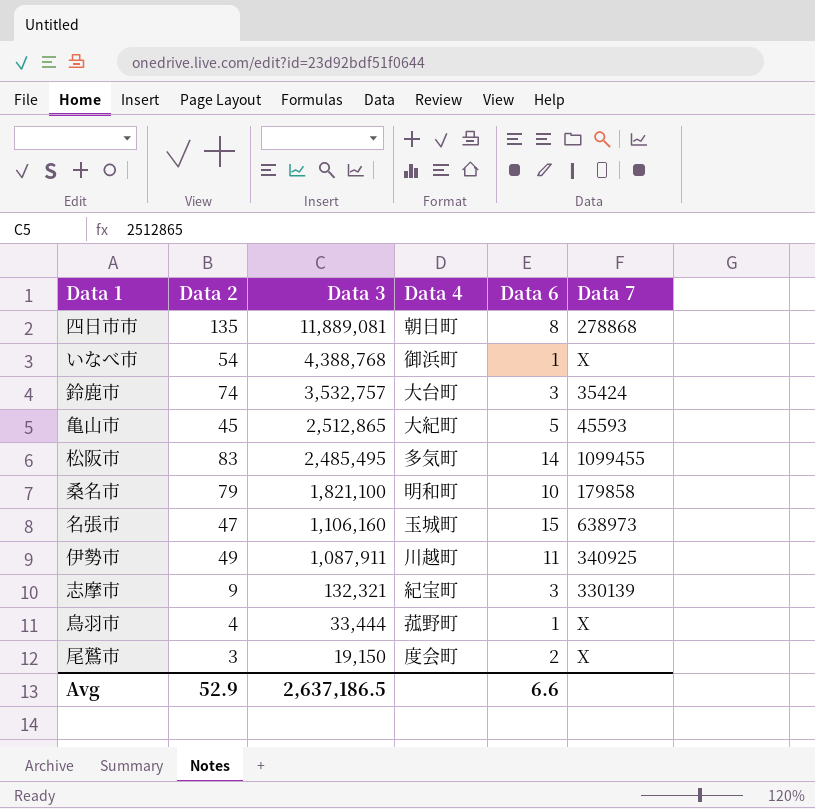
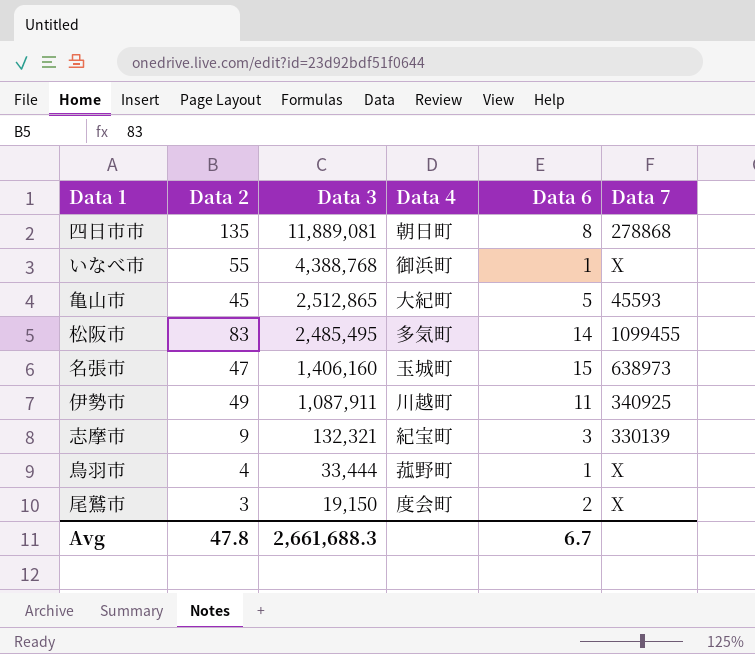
row 鈴鹿市: 74 | 3,532,757 | 大台町 | 3 | 35424 -> none
row 桑名市: 79 | 1,821,100 | 明和町 | 10 | 179858 -> none
いなべ市 | Data 2: 54 -> 55
名張市 | Data 3: 1,106,160 -> 1,406,160
Avg | Data 2: 52.9 -> 47.8
Avg | Data 3: 2,637,186.5 -> 2,661,688.3
Avg | Data 6: 6.6 -> 6.7

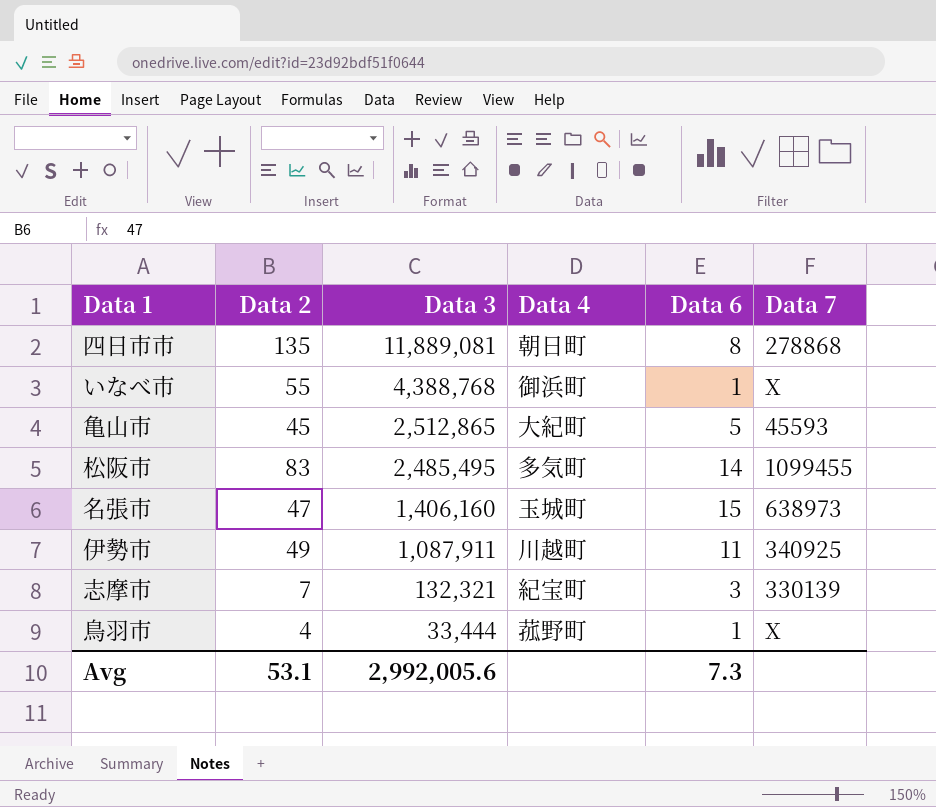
row 尾鷲市: 3 | 19,150 | 度会町 | 2 | X -> none
志摩市 | Data 2: 9 -> 7
Avg | Data 2: 47.8 -> 53.1
Avg | Data 3: 2,661,688.3 -> 2,992,005.6
Avg | Data 6: 6.7 -> 7.3

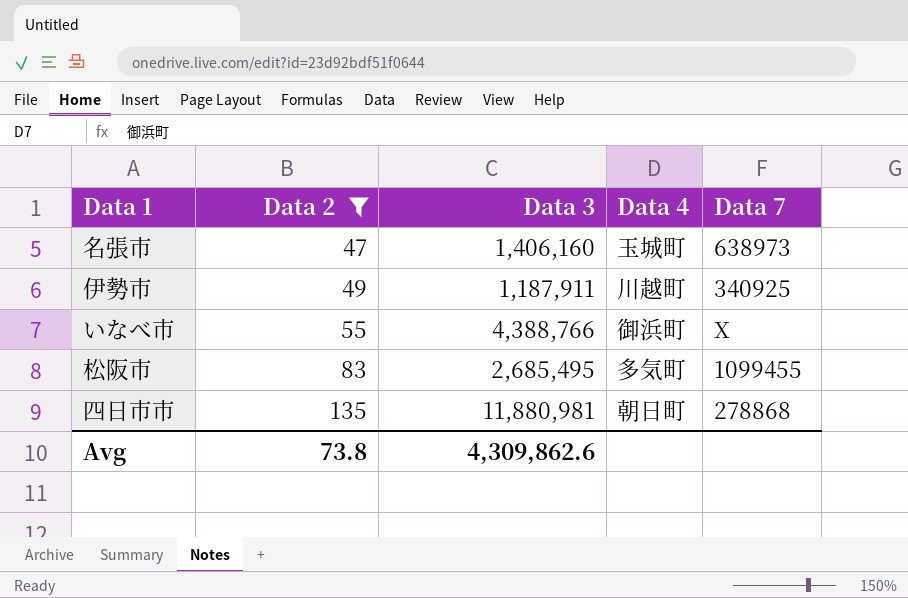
filter: none -> Data 2 >= 47
row order: Data 3 descending -> Data 2 ascending
column Data 6 | position: 5 -> none
伊勢市 | Data 3: 1,087,911 -> 1,187,911
いなべ市 | Data 3: 4,388,768 -> 4,388,766
松阪市 | Data 3: 2,485,495 -> 2,685,495
四日市市 | Data 3: 11,889,081 -> 11,880,981
Avg | Data 2: 53.1 -> 73.8
Avg | Data 3: 2,992,005.6 -> 4,309,862.6

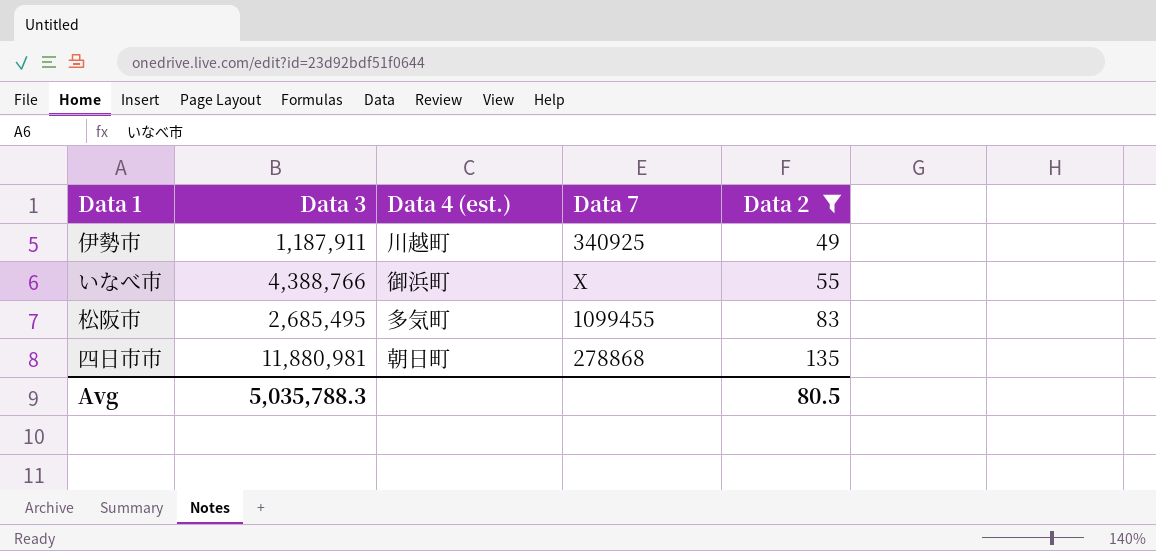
column name: Data 4 -> Data 4 (est.)
column Data 2 | position: 2 -> 5
row 名張市: 47 | 1,406,160 | 玉城町 | 638973 -> none
Avg | Data 3: 4,309,862.6 -> 5,035,788.3
Avg | Data 2: 73.8 -> 80.5

